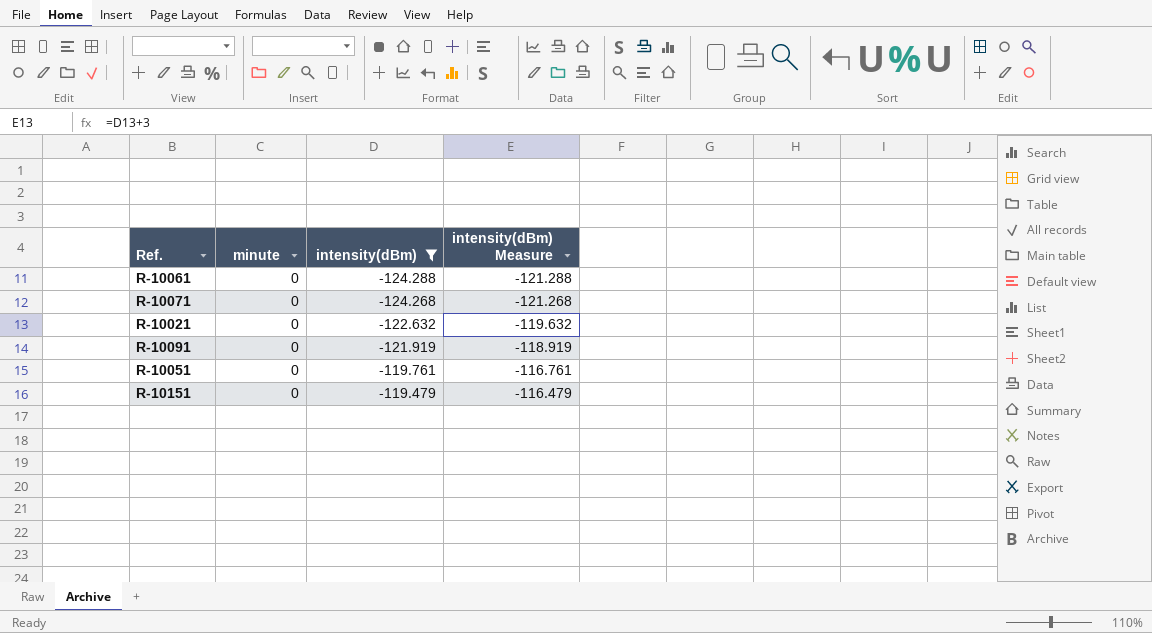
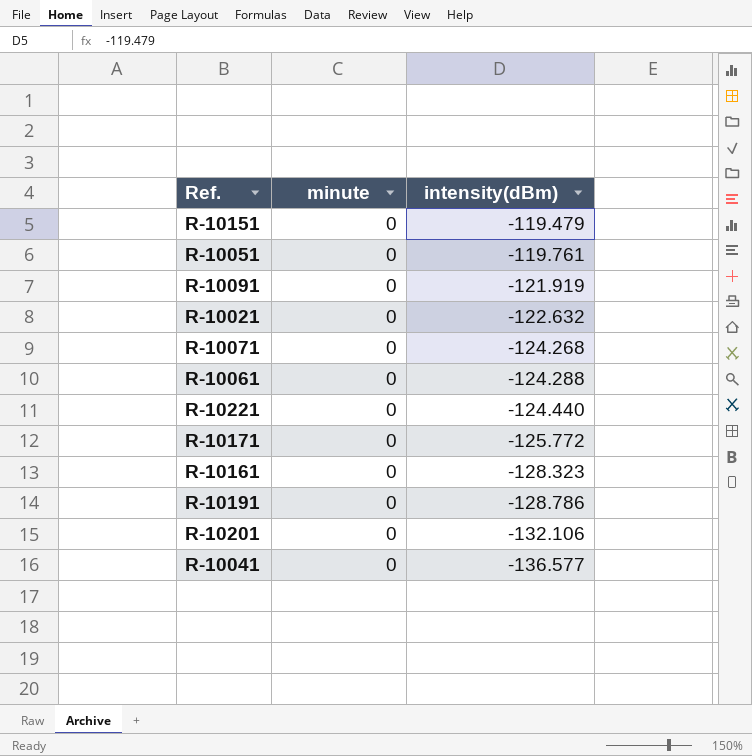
filter: intensity(dBm) >= -124.288 -> none
row order: intensity(dBm) ascending -> intensity(dBm) descending
column intensity(dBm) Measure | formula: [intensity(dBm)] + 3 -> none

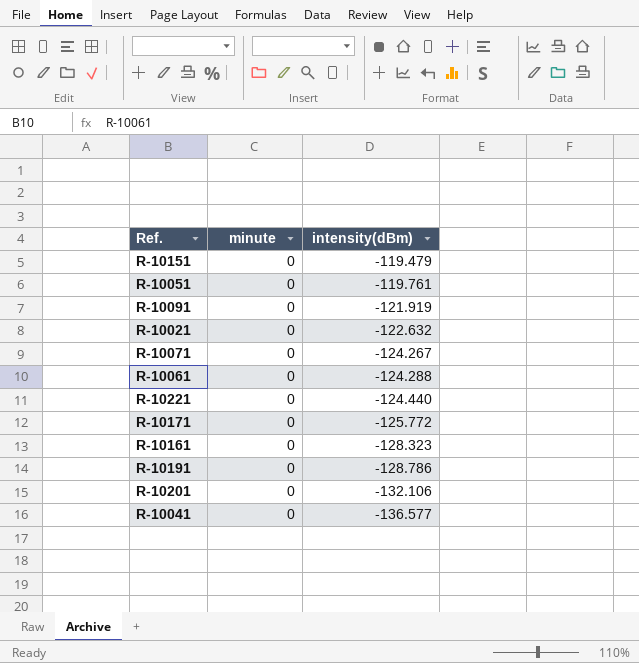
R-10071 | intensity(dBm): -124.268 -> -124.267

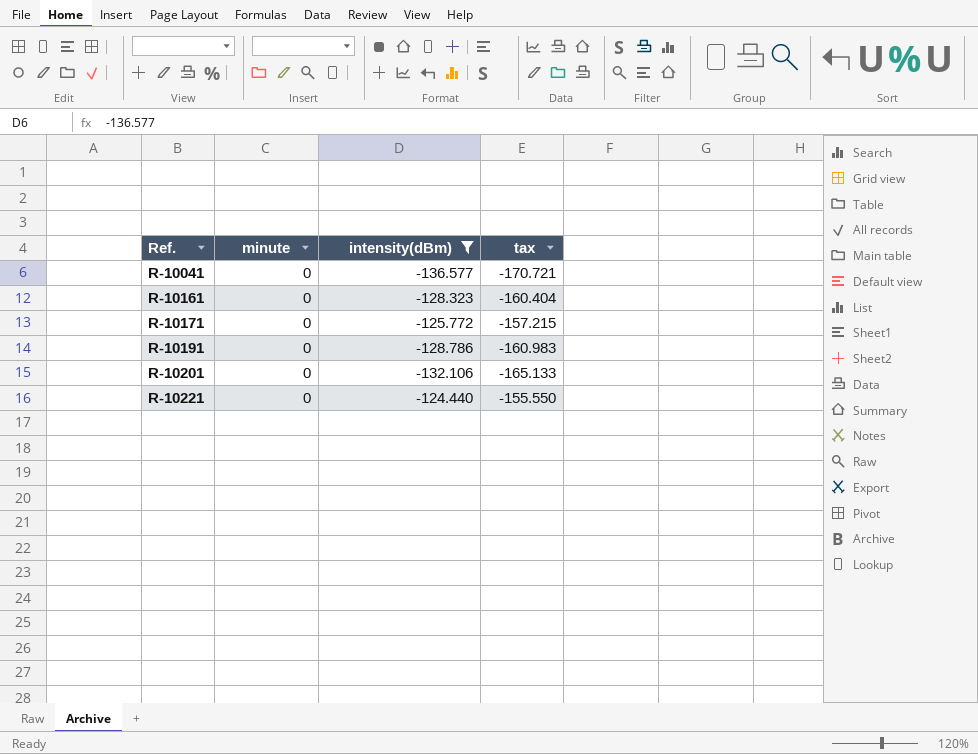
filter: none -> intensity(dBm) <= -124.440
row order: intensity(dBm) descending -> Ref. ascending
column tax | formula: none -> [intensity(dBm)] * 1.25

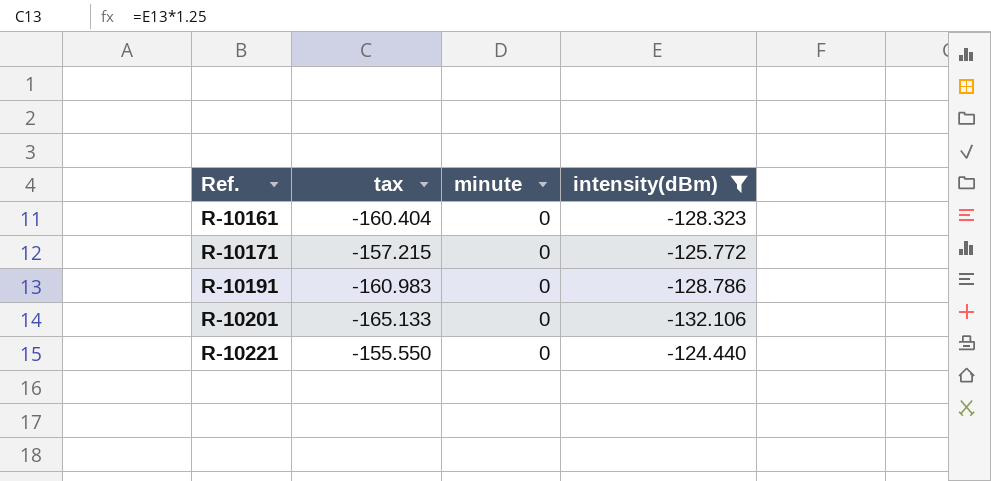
column tax | position: 4 -> 2
row R-10041: 0 | -136.577 | -170.721 -> none

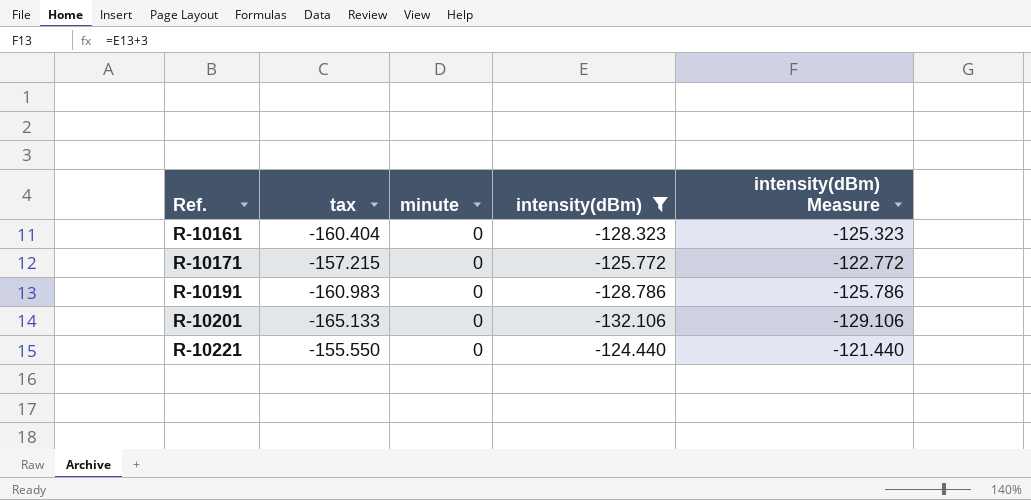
column intensity(dBm) Measure | formula: none -> [intensity(dBm)] + 3

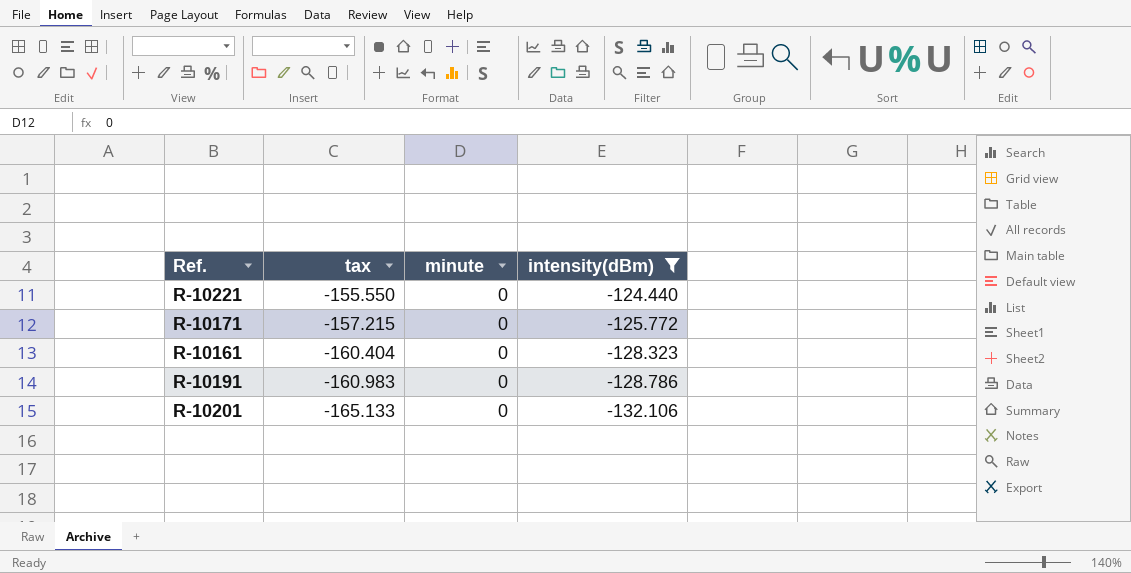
row order: Ref. ascending -> tax descending
column intensity(dBm) Measure | formula: [intensity(dBm)] + 3 -> none

